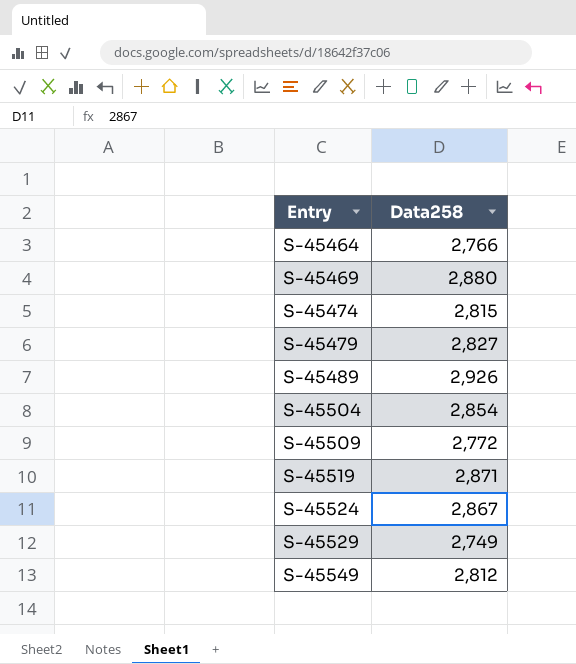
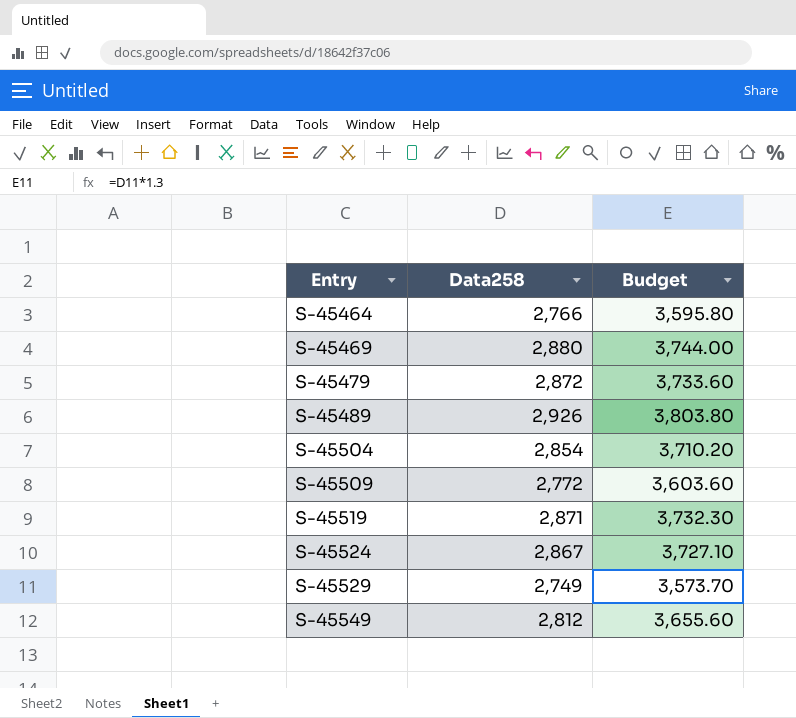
column Budget | formula: none -> [Data258] * 1.3
row S-45474: 2,815 -> none
S-45479 | Data258: 2,827 -> 2,872

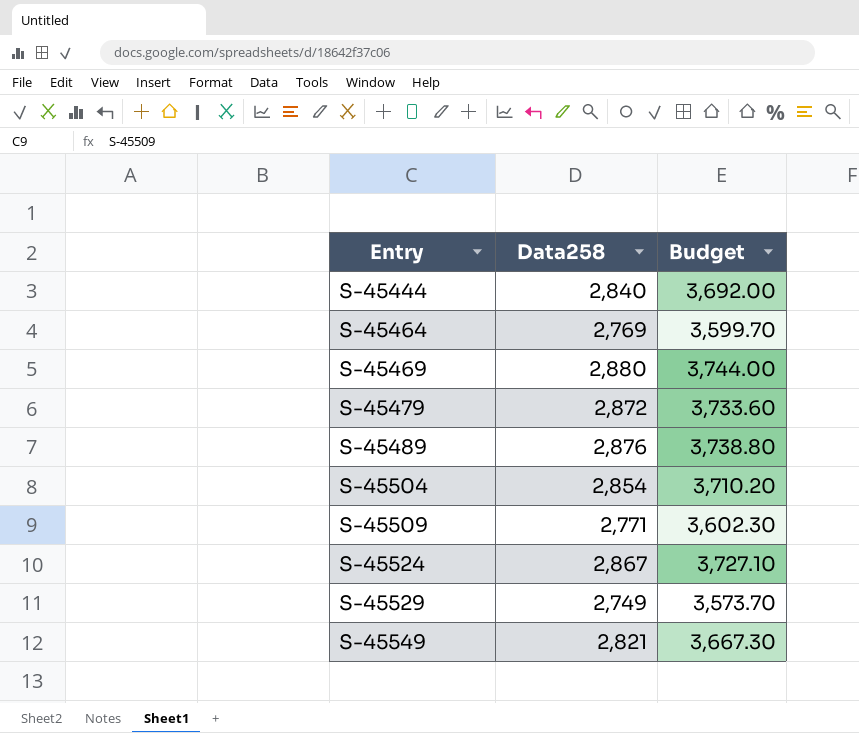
row S-45519: 2,871 | 3,732.30 -> none
row S-45444: none -> 2,840 | 3,692.00
S-45464 | Data258: 2,766 -> 2,769
S-45464 | Budget: 3,595.80 -> 3,599.70
S-45489 | Data258: 2,926 -> 2,876
S-45489 | Budget: 3,803.80 -> 3,738.80
S-45509 | Data258: 2,772 -> 2,771
S-45509 | Budget: 3,603.60 -> 3,602.30
S-45549 | Data258: 2,812 -> 2,821
S-45549 | Budget: 3,655.60 -> 3,667.30

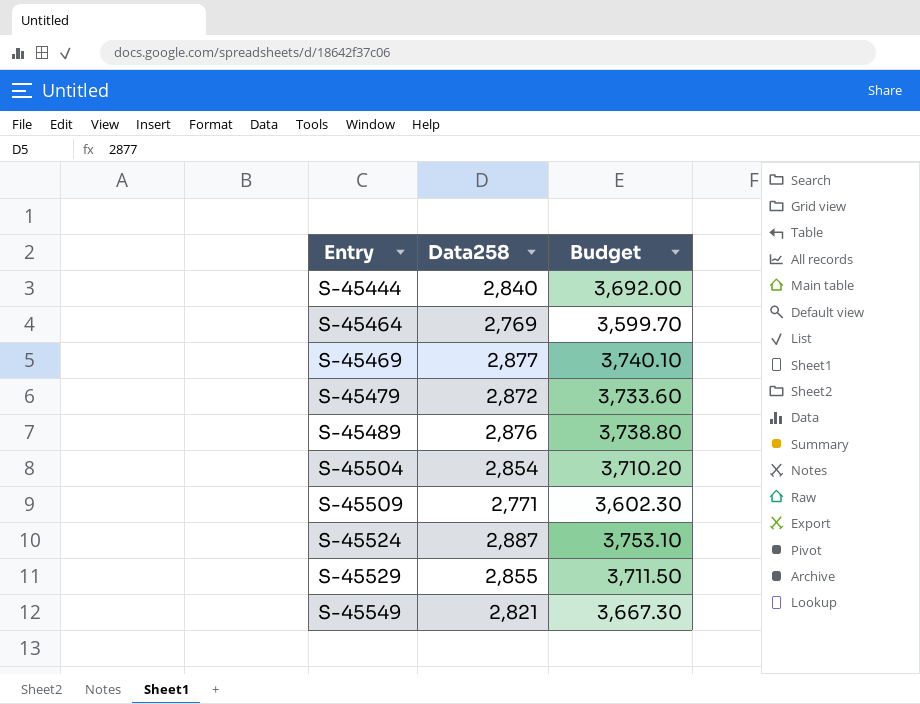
S-45469 | Data258: 2,880 -> 2,877
S-45469 | Budget: 3,744.00 -> 3,740.10
S-45524 | Data258: 2,867 -> 2,887
S-45524 | Budget: 3,727.10 -> 3,753.10
S-45529 | Data258: 2,749 -> 2,855
S-45529 | Budget: 3,573.70 -> 3,711.50

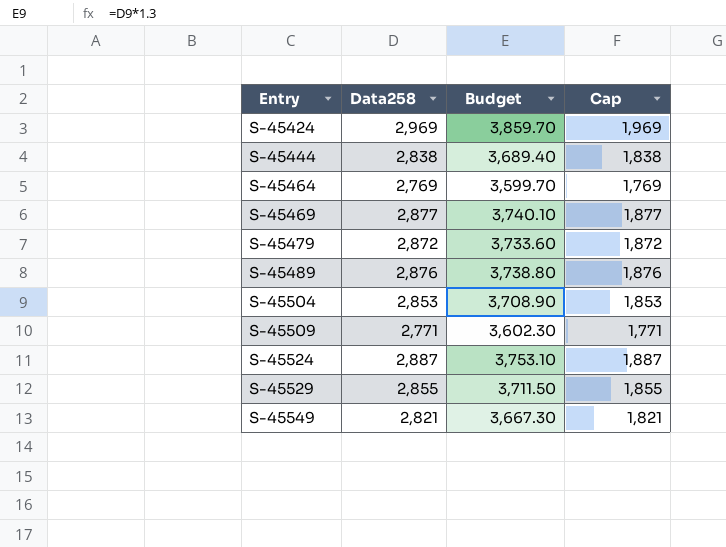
column Cap | formula: none -> [Data258] - 1000
row S-45424: none -> 2,969 | 3,859.70 | 1,969
S-45444 | Data258: 2,840 -> 2,838
S-45444 | Budget: 3,692.00 -> 3,689.40
S-45504 | Data258: 2,854 -> 2,853
S-45504 | Budget: 3,710.20 -> 3,708.90

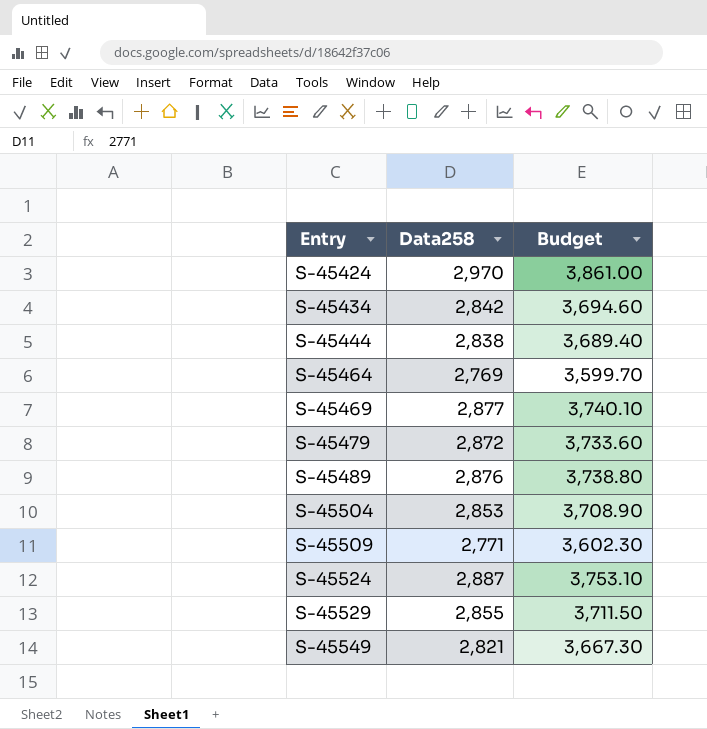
column Cap | formula: [Data258] - 1000 -> none
S-45424 | Data258: 2,969 -> 2,970
S-45424 | Budget: 3,859.70 -> 3,861.00
row S-45434: none -> 2,842 | 3,694.60

